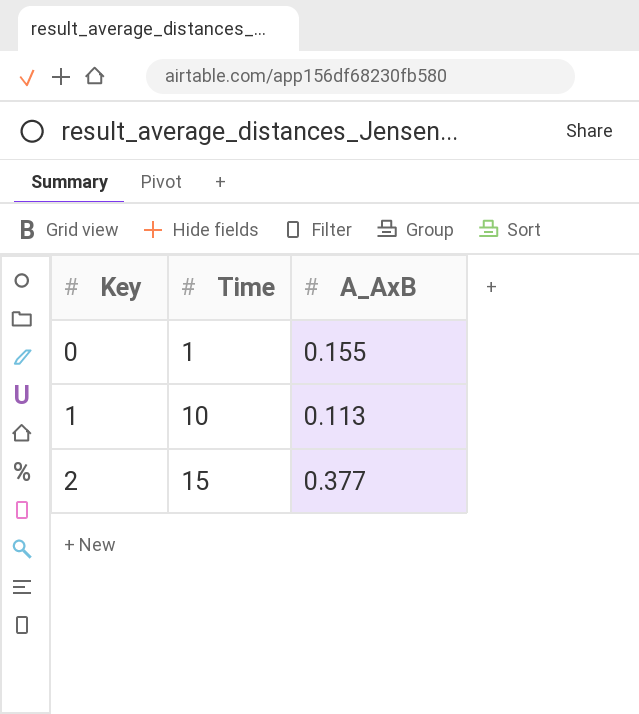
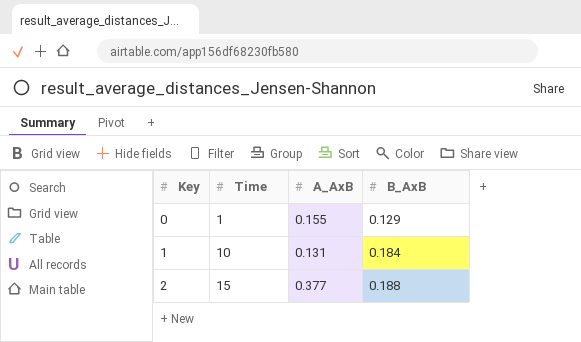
column B_AxB | position: none -> 4
1 | A_AxB: 0.113 -> 0.131

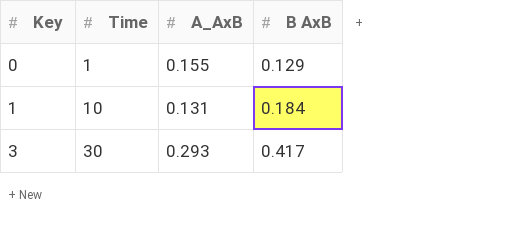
column name: B_AxB -> B AxB
row 2: 15 | 0.377 | 0.188 -> none
row 3: none -> 30 | 0.293 | 0.417

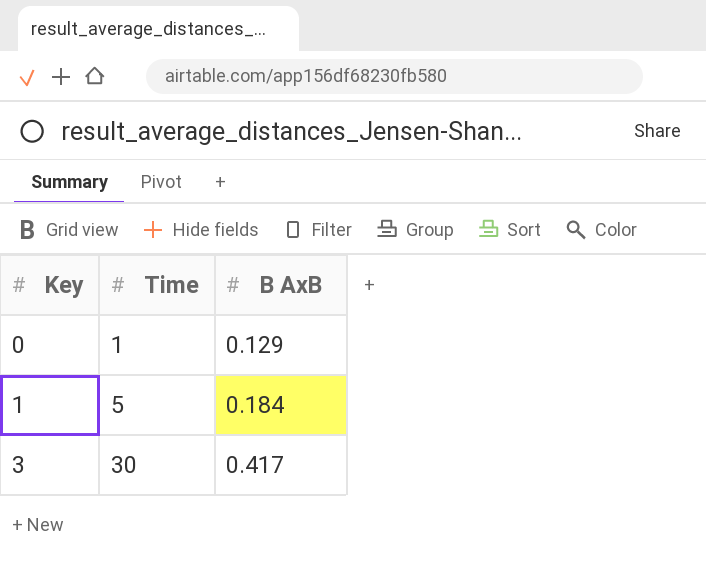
column A_AxB | position: 3 -> none
1 | Time: 10 -> 5

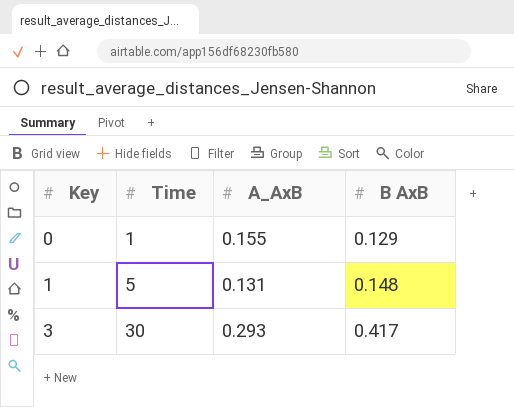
column A_AxB | position: none -> 3
1 | B AxB: 0.184 -> 0.148

